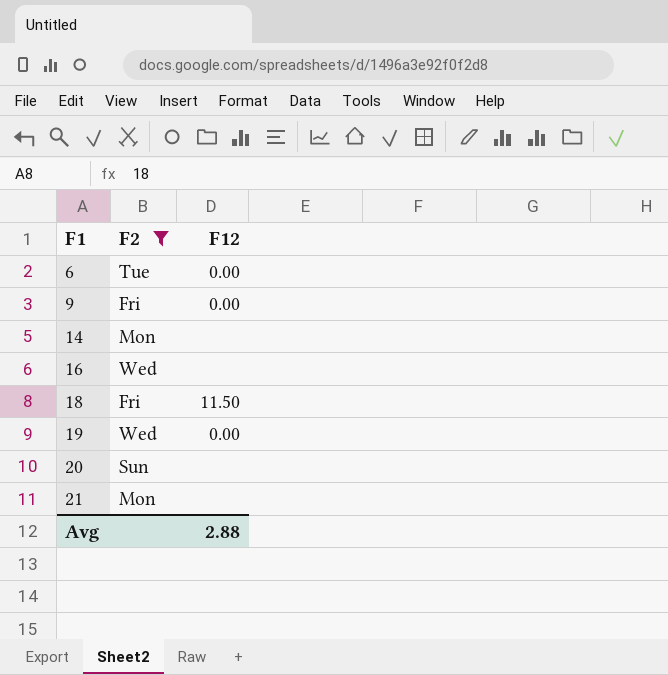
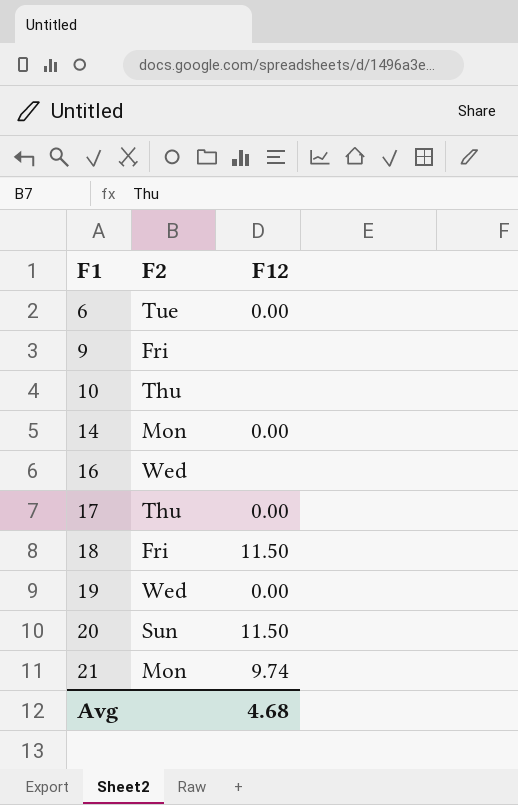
filter: F2 != Thu -> none
9 | F12: 0.00 -> none
14 | F12: none -> 0.00
20 | F12: none -> 11.50
21 | F12: none -> 9.74
Avg | F12: 2.88 -> 4.68

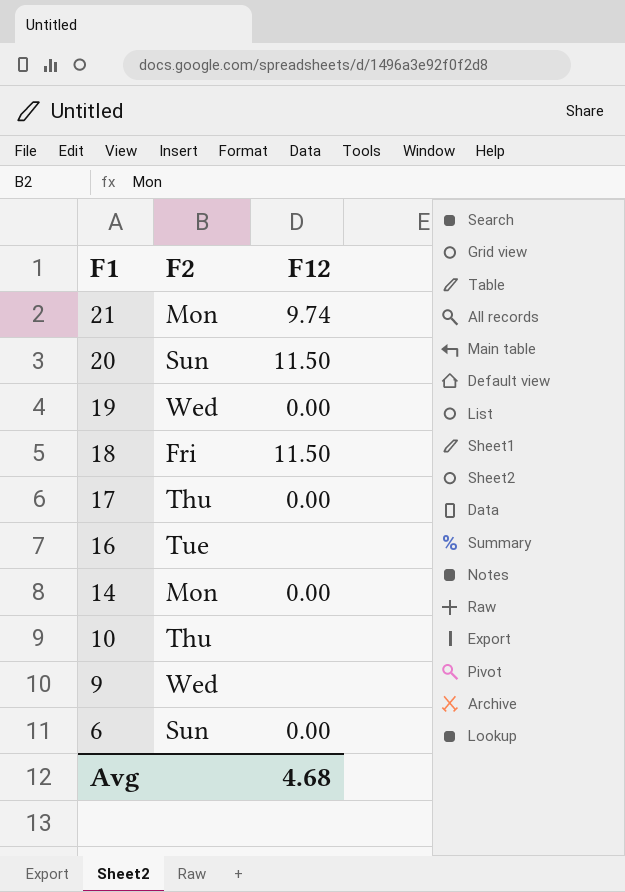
row order: F1 ascending -> F1 descending
16 | F2: Wed -> Tue
9 | F2: Fri -> Wed
6 | F2: Tue -> Sun

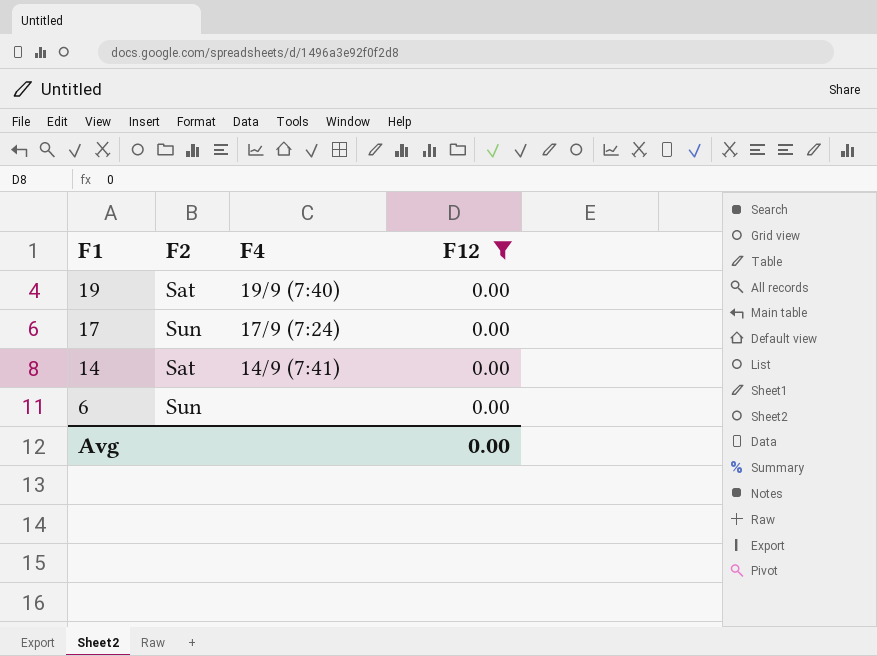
filter: none -> F12 = 0.00
column F4 | position: none -> 3
19 | F2: Wed -> Sat
17 | F2: Thu -> Sun
14 | F2: Mon -> Sat
Avg | F12: 4.68 -> 0.00

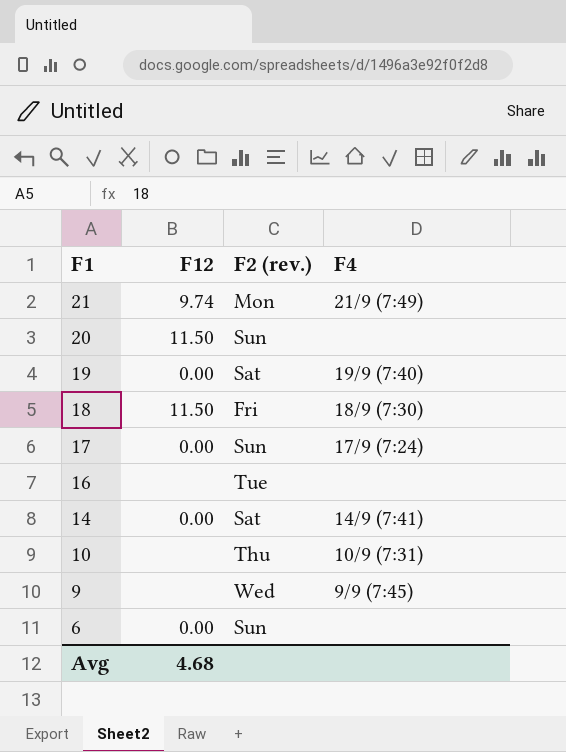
filter: F12 = 0.00 -> none
column F12 | position: 4 -> 2
column name: F2 -> F2 (rev.)
Avg | F12: 0.00 -> 4.68

